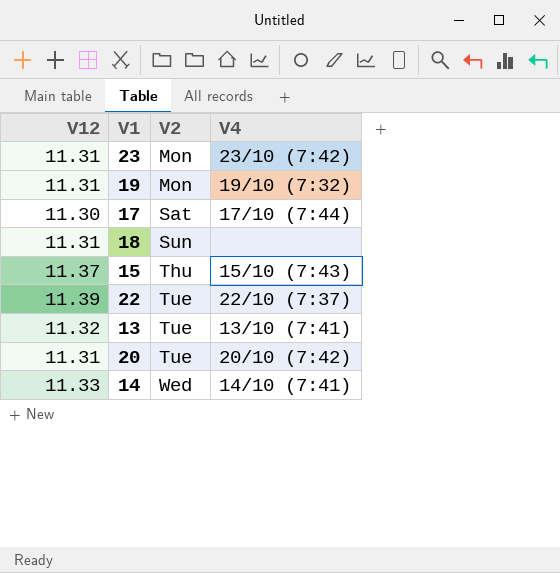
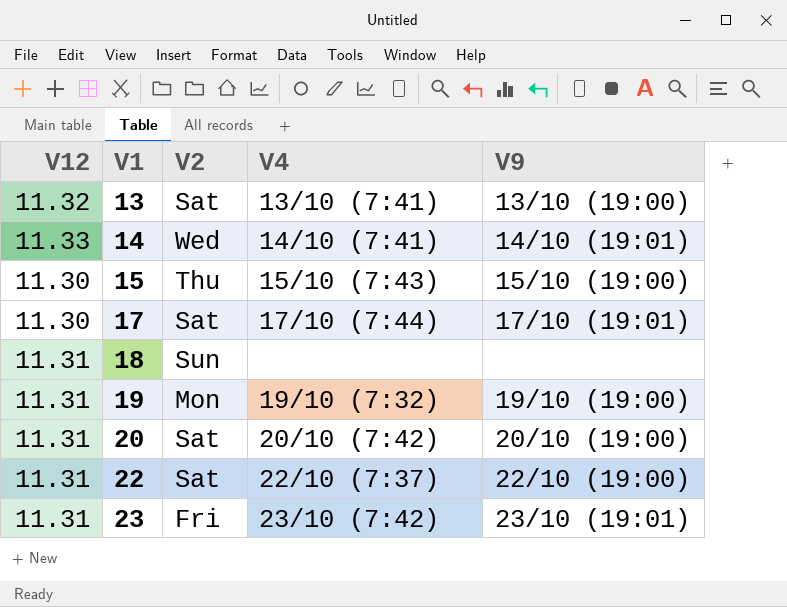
row order: V2 ascending -> V1 ascending
column V9 | position: none -> 5
13 | V2: Tue -> Sat
15 | V12: 11.37 -> 11.30
20 | V2: Tue -> Sat
22 | V12: 11.39 -> 11.31
22 | V2: Tue -> Sat
23 | V2: Mon -> Fri

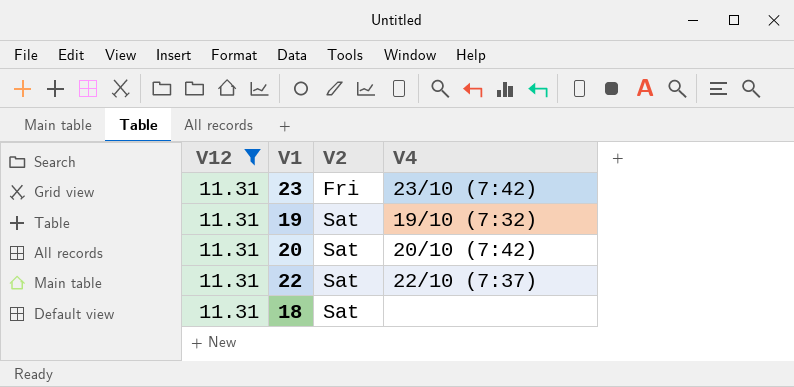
filter: none -> V12 = 11.31
row order: V1 ascending -> V2 ascending
column V9 | position: 5 -> none
19 | V2: Mon -> Sat
18 | V2: Sun -> Sat

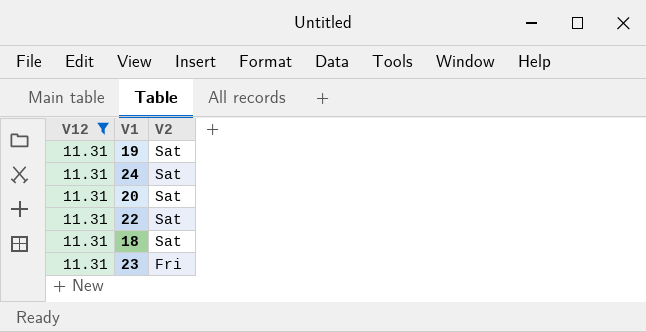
row order: V2 ascending -> V2 descending
column V4 | position: 4 -> none
row 24: none -> 11.31 | Sat

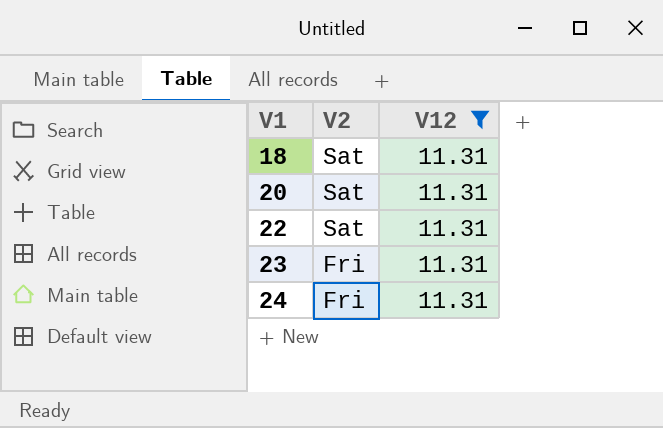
row order: V2 descending -> V1 ascending
column V12 | position: 1 -> 3
row 19: 11.31 | Sat -> none
24 | V2: Sat -> Fri

